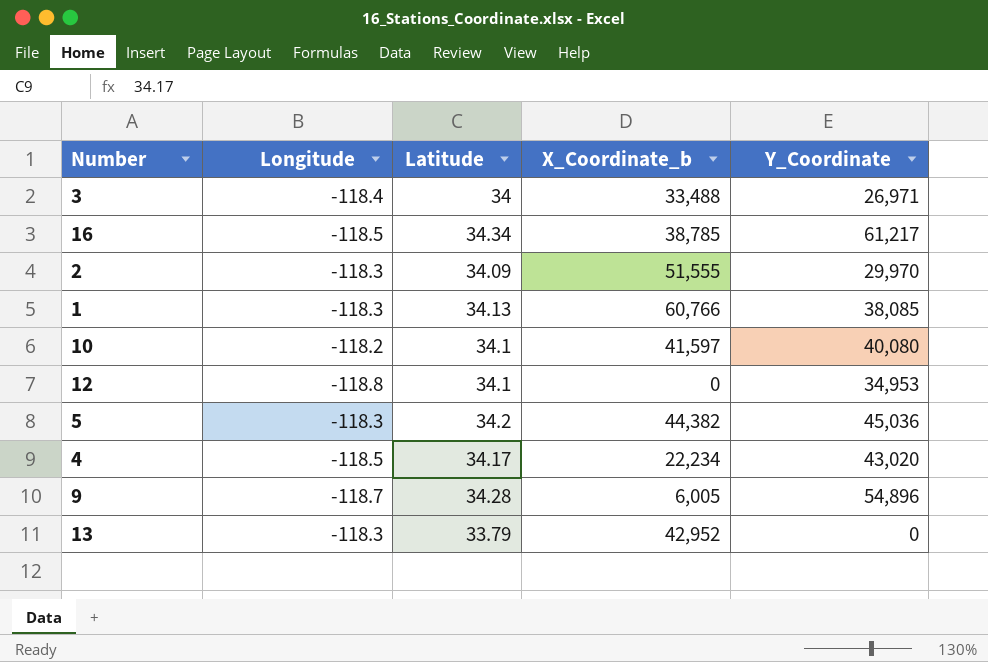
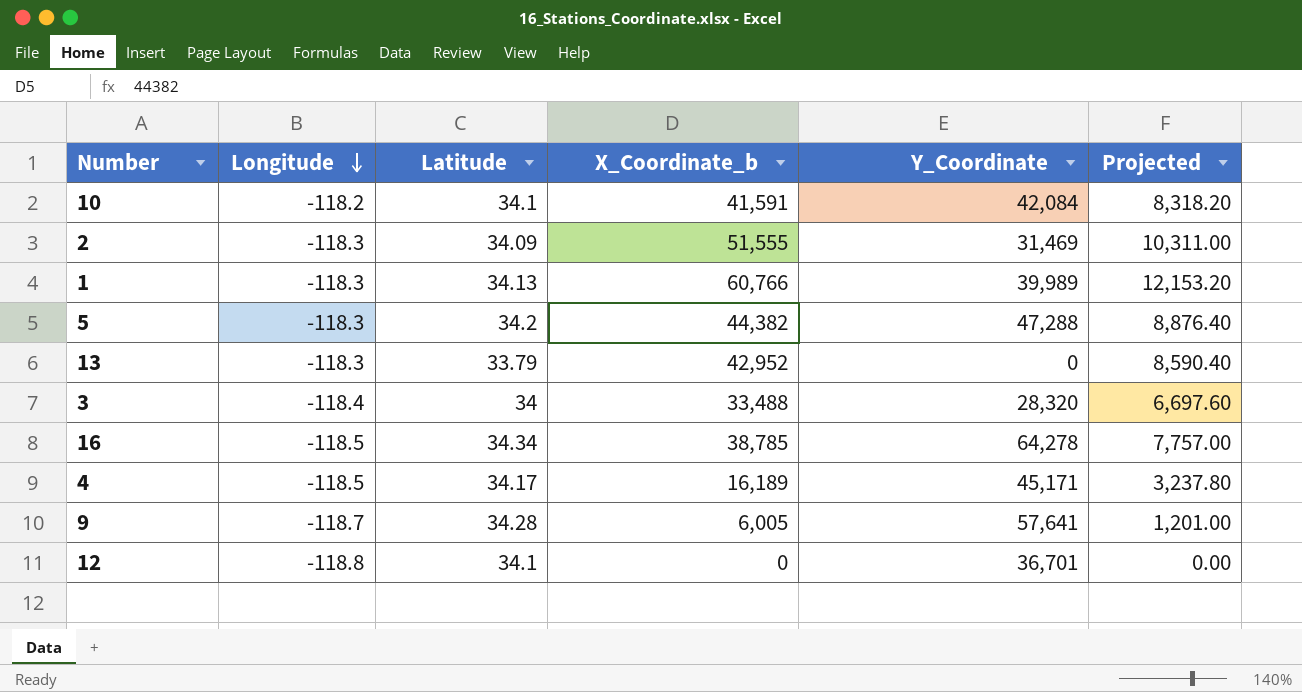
row order: none -> Longitude descending
column Projected | formula: none -> [X_Coordinate_b] * 0.2
10 | X_Coordinate_b: 41,597 -> 41,591
10 | Y_Coordinate: 40,080 -> 42,084
2 | Y_Coordinate: 29,970 -> 31,469
1 | Y_Coordinate: 38,085 -> 39,989
5 | Y_Coordinate: 45,036 -> 47,288
3 | Y_Coordinate: 26,971 -> 28,320
16 | Y_Coordinate: 61,217 -> 64,278
4 | X_Coordinate_b: 22,234 -> 16,189
4 | Y_Coordinate: 43,020 -> 45,171
9 | Y_Coordinate: 54,896 -> 57,641
12 | Y_Coordinate: 34,953 -> 36,701

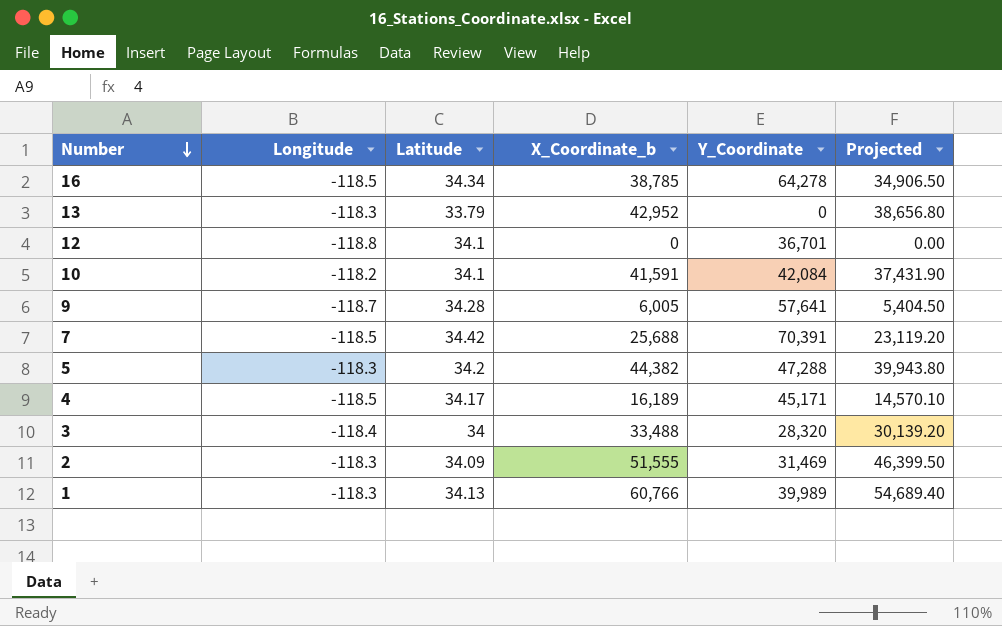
row order: Longitude descending -> Number descending
column Projected | formula: [X_Coordinate_b] * 0.2 -> [X_Coordinate_b] * 0.9
row 7: none -> -118.5 | 34.42 | 25,688 | 70,391 | 23,119.20

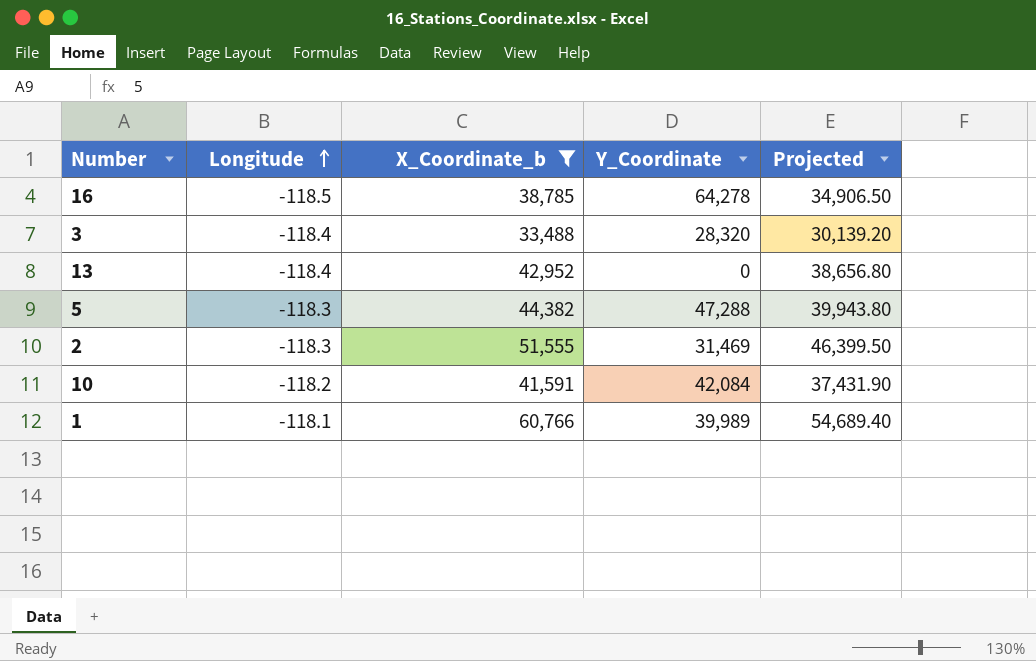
filter: none -> X_Coordinate_b >= 33,488
row order: Number descending -> Longitude ascending
column Latitude | position: 3 -> none
13 | Longitude: -118.3 -> -118.4
1 | Longitude: -118.3 -> -118.1

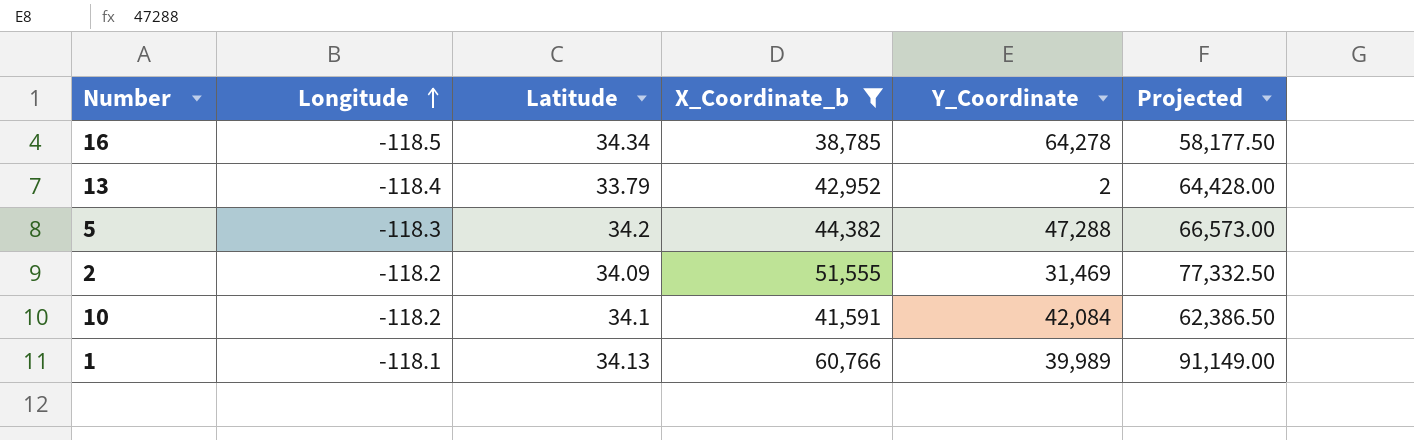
column Latitude | position: none -> 3
column Projected | formula: [X_Coordinate_b] * 0.9 -> [X_Coordinate_b] * 1.5
row 3: -118.4 | 33,488 | 28,320 | 30,139.20 -> none
13 | Y_Coordinate: 0 -> 2
2 | Longitude: -118.3 -> -118.2

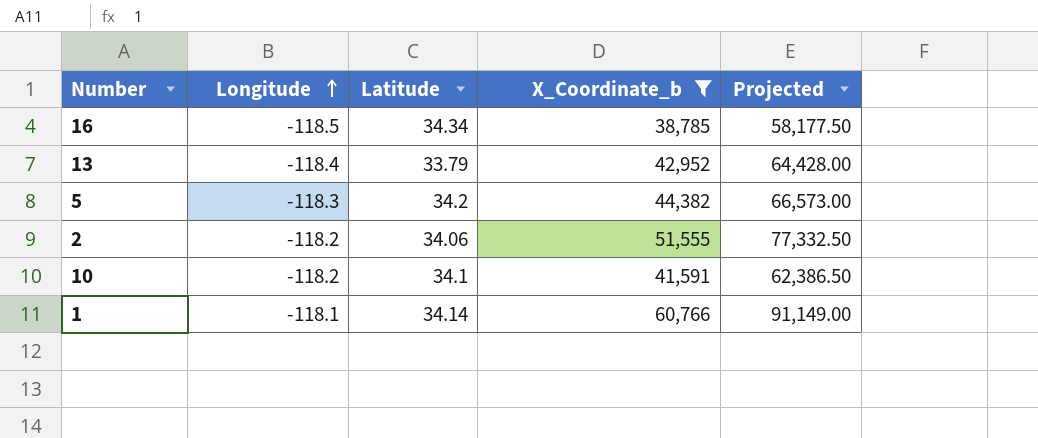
column Y_Coordinate | position: 5 -> none
2 | Latitude: 34.09 -> 34.06
1 | Latitude: 34.13 -> 34.14

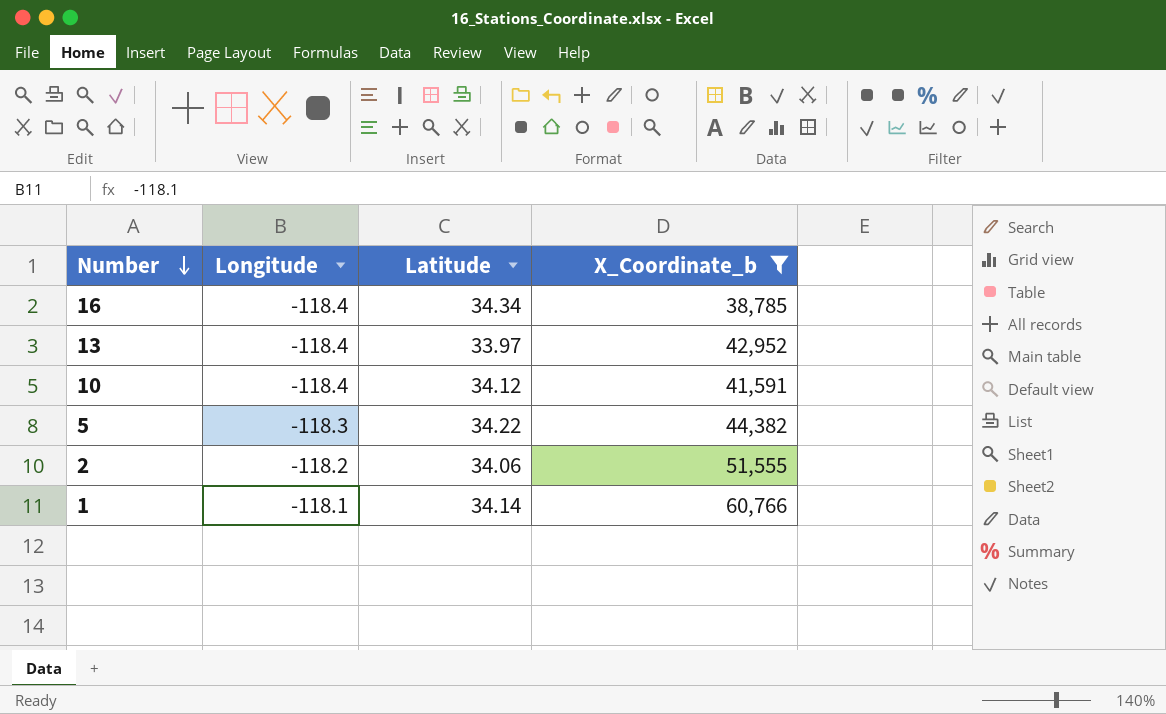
row order: Longitude ascending -> Number descending
column Projected | formula: [X_Coordinate_b] * 1.5 -> none
16 | Longitude: -118.5 -> -118.4
13 | Latitude: 33.79 -> 33.97
10 | Longitude: -118.2 -> -118.4
10 | Latitude: 34.1 -> 34.12
5 | Latitude: 34.2 -> 34.22

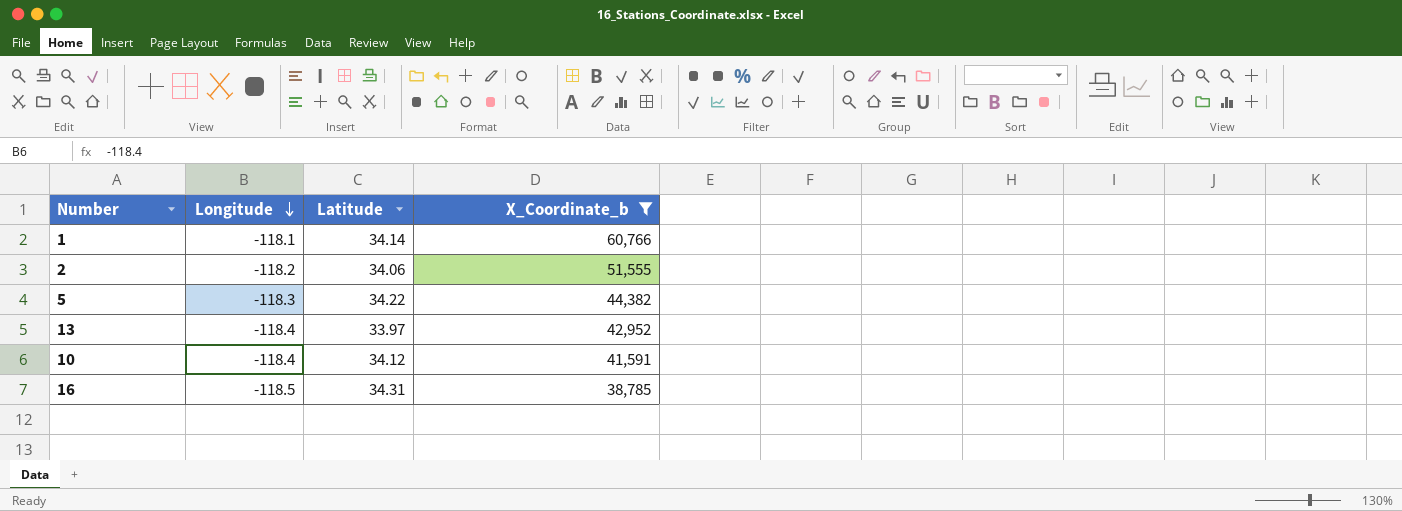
row order: Number descending -> Longitude descending
16 | Longitude: -118.4 -> -118.5
16 | Latitude: 34.34 -> 34.31

